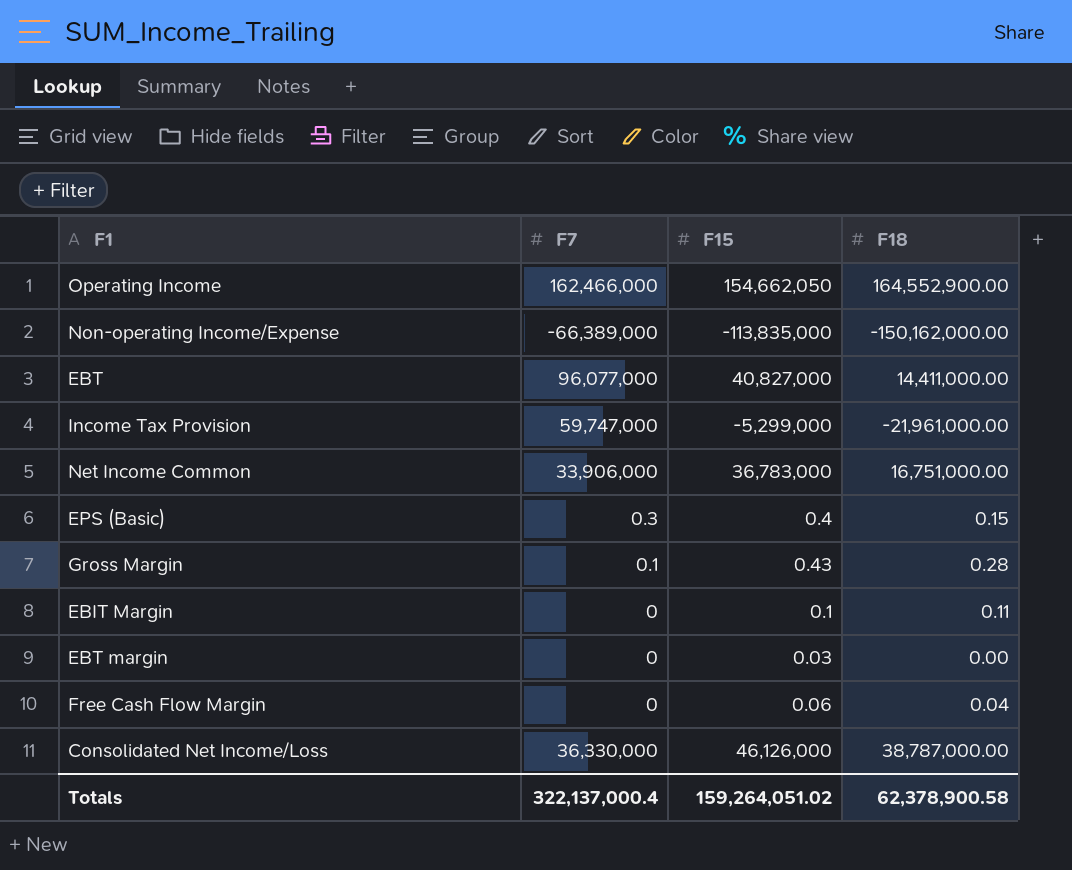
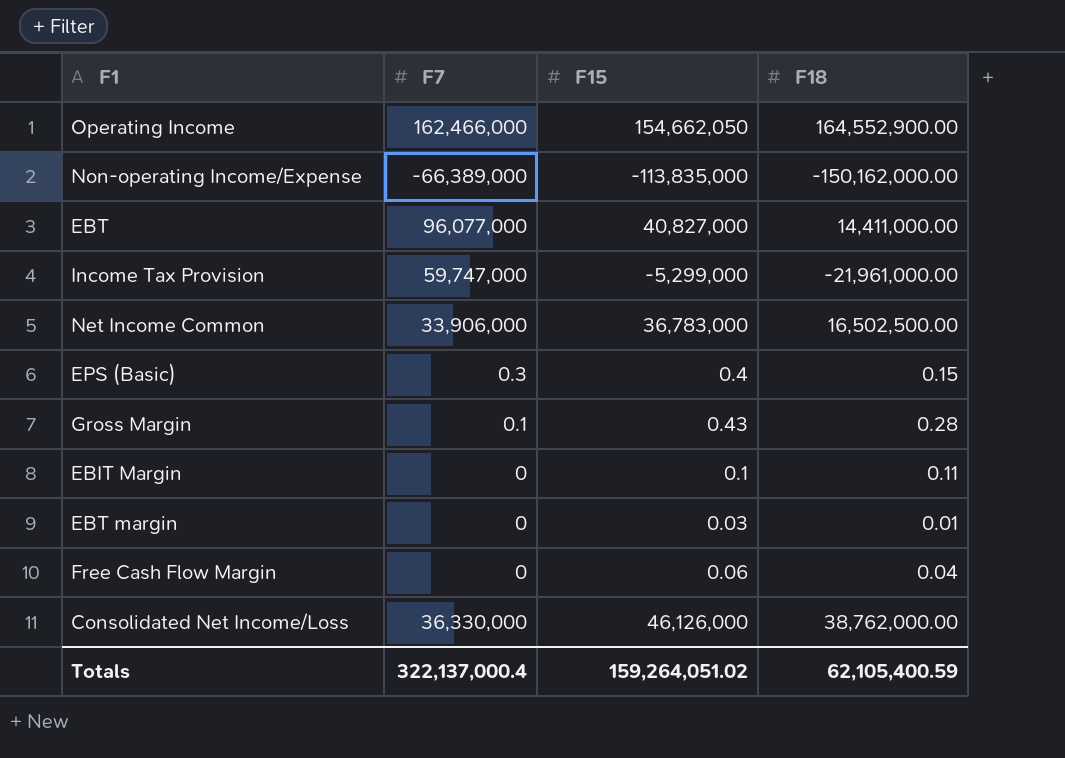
Net Income Common | F18: 16,751,000.00 -> 16,502,500.00
EBT margin | F18: 0.00 -> 0.01
Consolidated Net Income/Loss | F18: 38,787,000.00 -> 38,762,000.00
Totals | F18: 62,378,900.58 -> 62,105,400.59

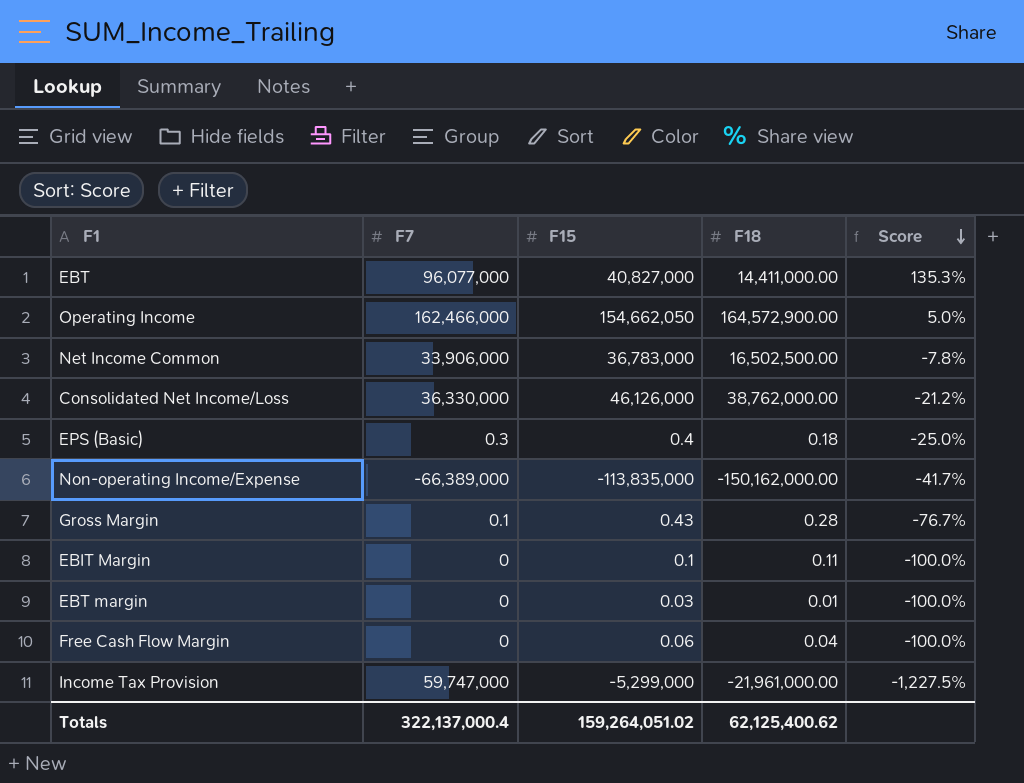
row order: none -> Score descending
column Score | formula: none -> ([F7] - [F15]) / [F15]
Operating Income | F18: 164,552,900.00 -> 164,572,900.00
EPS (Basic) | F18: 0.15 -> 0.18
Totals | F18: 62,105,400.59 -> 62,125,400.62

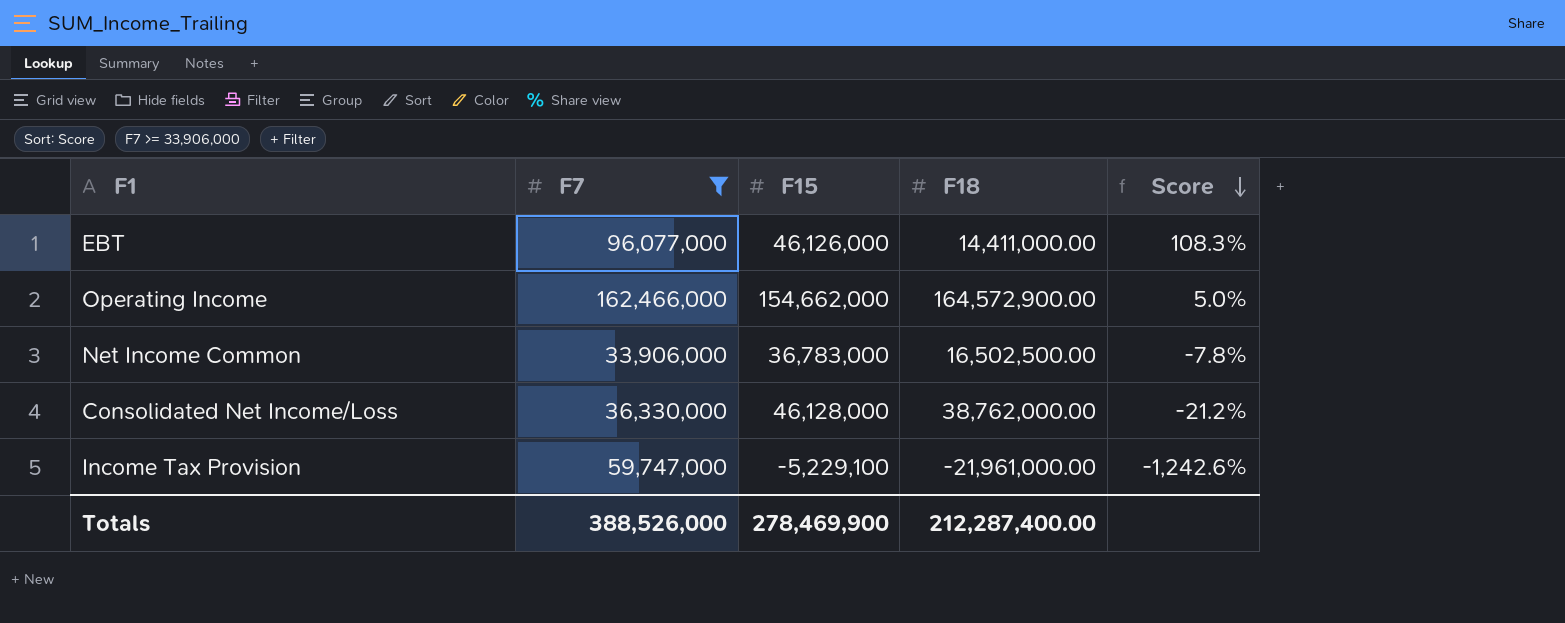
filter: none -> F7 >= 33,906,000
EBT | F15: 40,827,000 -> 46,126,000
EBT | Score: 135.3% -> 108.3%
Operating Income | F15: 154,662,050 -> 154,662,000
Consolidated Net Income/Loss | F15: 46,126,000 -> 46,128,000
Income Tax Provision | F15: -5,299,000 -> -5,229,100
Income Tax Provision | Score: -1,227.5% -> -1,242.6%
Totals | F7: 322,137,000.4 -> 388,526,000
Totals | F15: 159,264,051.02 -> 278,469,900
Totals | F18: 62,125,400.62 -> 212,287,400.00

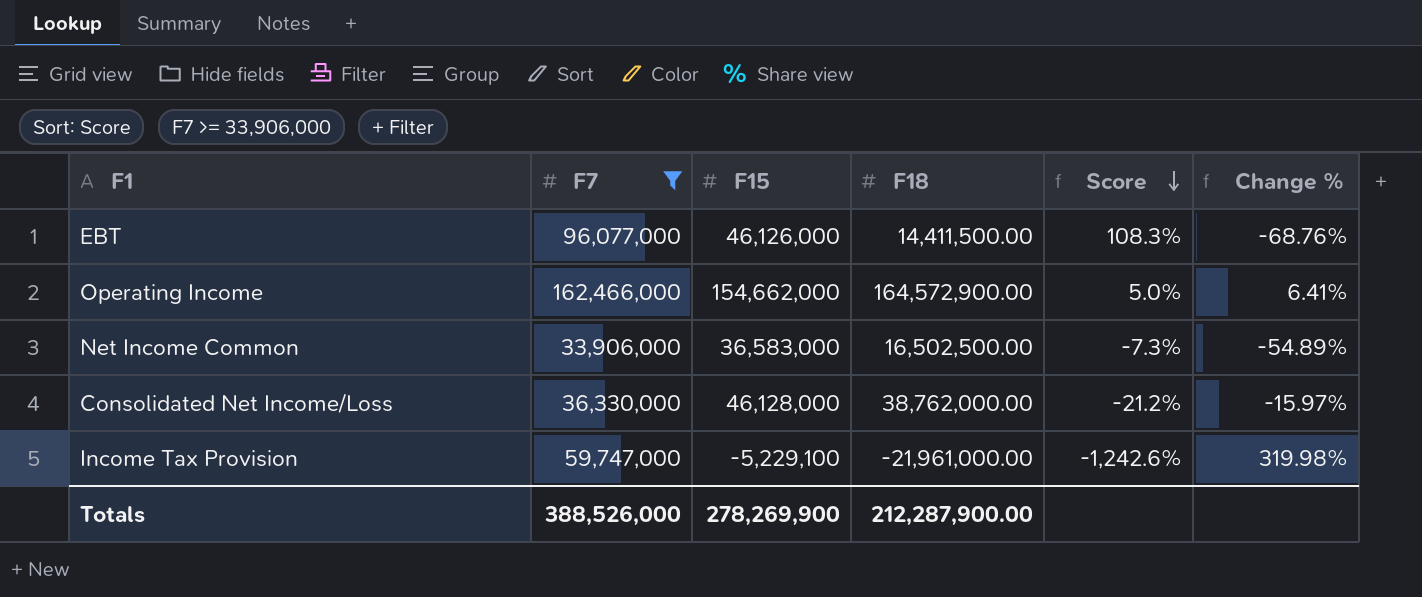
column Change % | formula: none -> ([F18] - [F15]) / [F15]
EBT | F18: 14,411,000.00 -> 14,411,500.00
Net Income Common | F15: 36,783,000 -> 36,583,000
Net Income Common | Score: -7.8% -> -7.3%
Totals | F15: 278,469,900 -> 278,269,900
Totals | F18: 212,287,400.00 -> 212,287,900.00

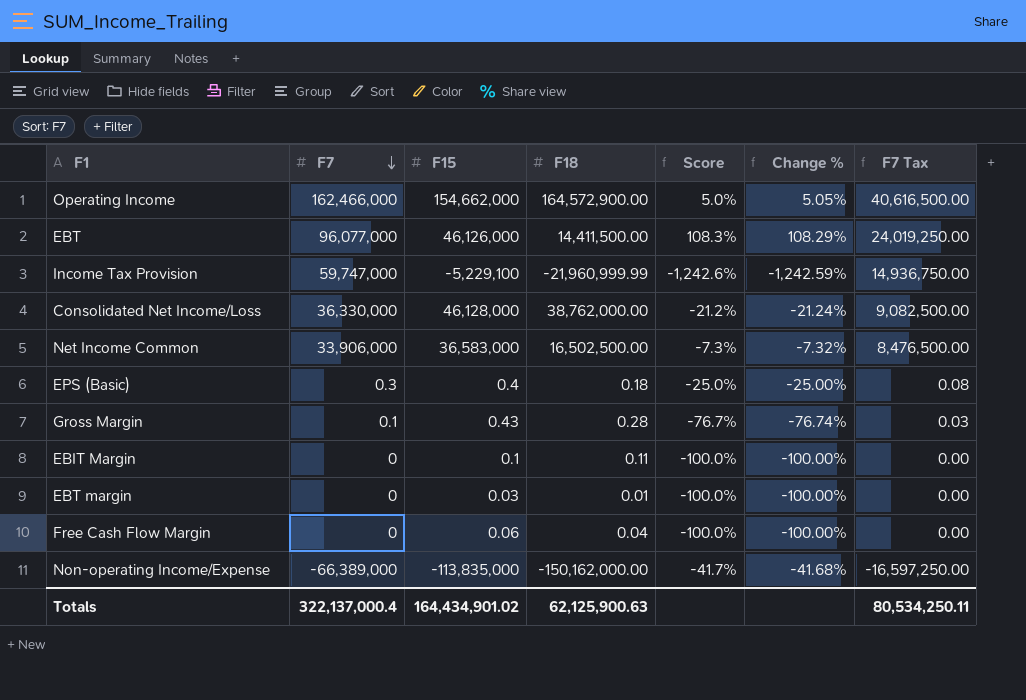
filter: F7 >= 33,906,000 -> none
row order: Score descending -> F7 descending
column Change % | formula: ([F18] - [F15]) / [F15] -> ([F7] - [F15]) / [F15]
column F7 Tax | formula: none -> [F7] * 0.25
Income Tax Provision | F18: -21,961,000.00 -> -21,960,999.99
Totals | F7: 388,526,000 -> 322,137,000.4
Totals | F15: 278,269,900 -> 164,434,901.02
Totals | F18: 212,287,900.00 -> 62,125,900.63

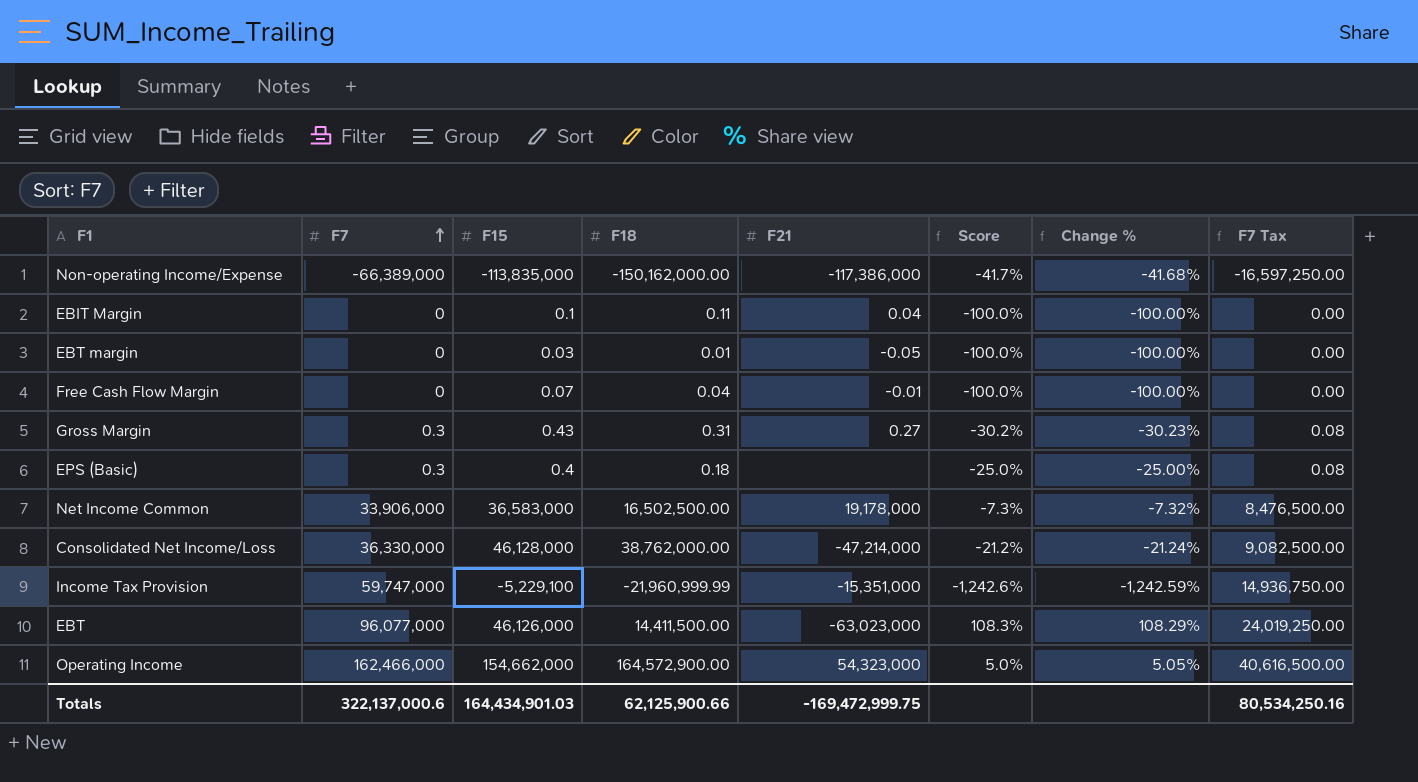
row order: F7 descending -> F7 ascending
column F21 | position: none -> 5
Free Cash Flow Margin | F15: 0.06 -> 0.07
Gross Margin | F7: 0.1 -> 0.3
Gross Margin | F18: 0.28 -> 0.31
Gross Margin | Score: -76.7% -> -30.2%
Gross Margin | Change %: -76.74% -> -30.23%
Gross Margin | F7 Tax: 0.03 -> 0.08
Totals | F7: 322,137,000.4 -> 322,137,000.6
Totals | F15: 164,434,901.02 -> 164,434,901.03
Totals | F18: 62,125,900.63 -> 62,125,900.66
Totals | F7 Tax: 80,534,250.11 -> 80,534,250.16

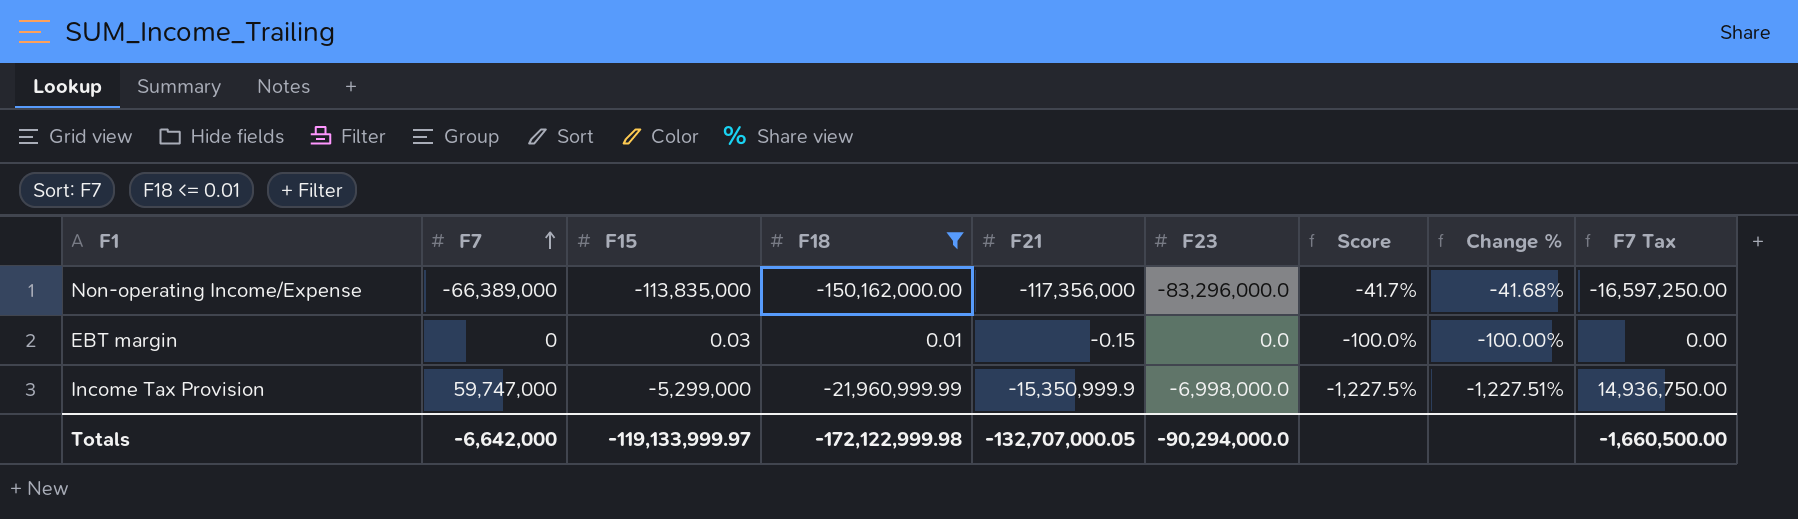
filter: none -> F18 <= 0.01
column F23 | position: none -> 6
Non-operating Income/Expense | F21: -117,386,000 -> -117,356,000
EBT margin | F21: -0.05 -> -0.15
Income Tax Provision | F15: -5,229,100 -> -5,299,000
Income Tax Provision | F21: -15,351,000 -> -15,350,999.9
Income Tax Provision | Score: -1,242.6% -> -1,227.5%
Income Tax Provision | Change %: -1,242.59% -> -1,227.51%
Totals | F7: 322,137,000.6 -> -6,642,000
Totals | F15: 164,434,901.03 -> -119,133,999.97
Totals | F18: 62,125,900.66 -> -172,122,999.98
Totals | F21: -169,472,999.75 -> -132,707,000.05
Totals | F7 Tax: 80,534,250.16 -> -1,660,500.00

